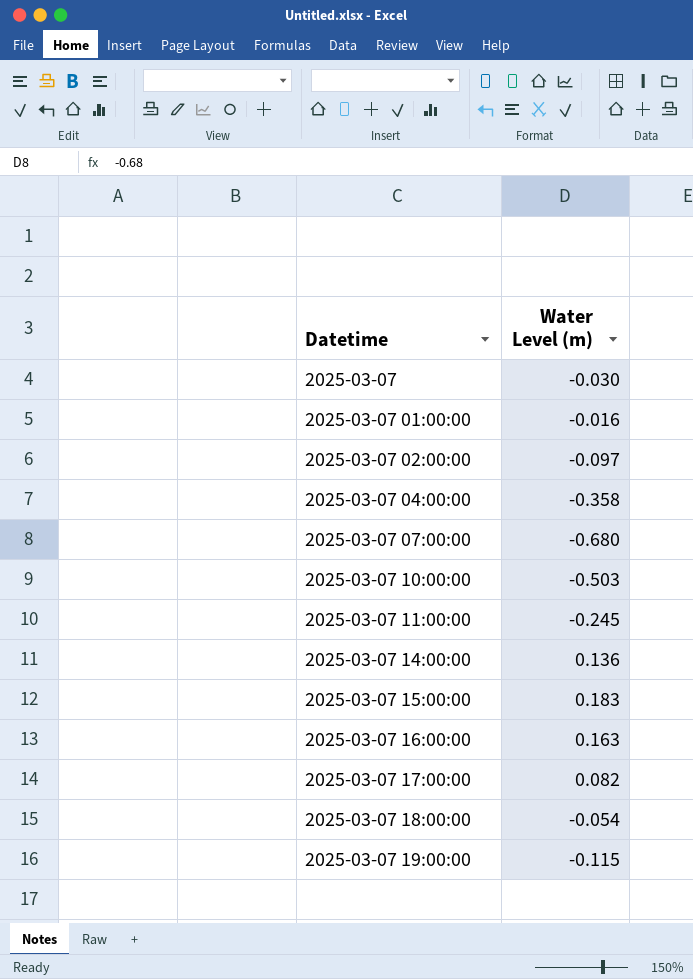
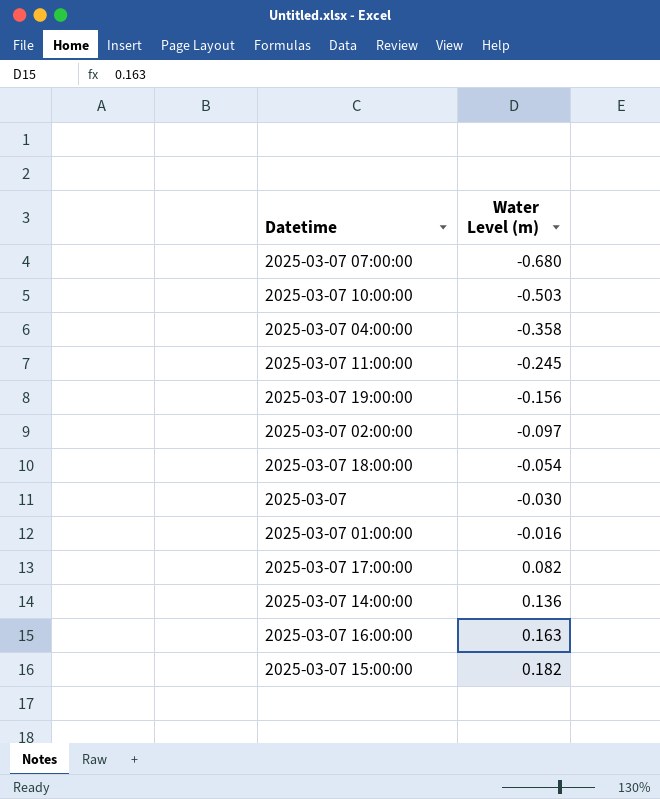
row order: Datetime ascending -> Water Level (m) ascending
2025-03-07 19:00:00 | Water Level (m): -0.115 -> -0.156
2025-03-07 15:00:00 | Water Level (m): 0.183 -> 0.182

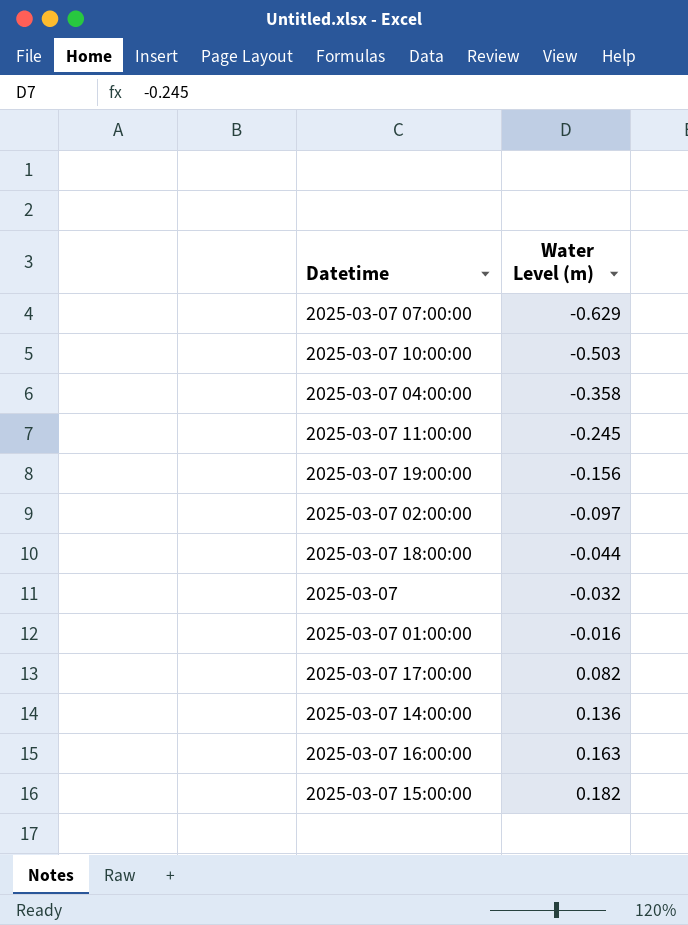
2025-03-07 07:00:00 | Water Level (m): -0.680 -> -0.629
2025-03-07 18:00:00 | Water Level (m): -0.054 -> -0.044
2025-03-07 | Water Level (m): -0.030 -> -0.032

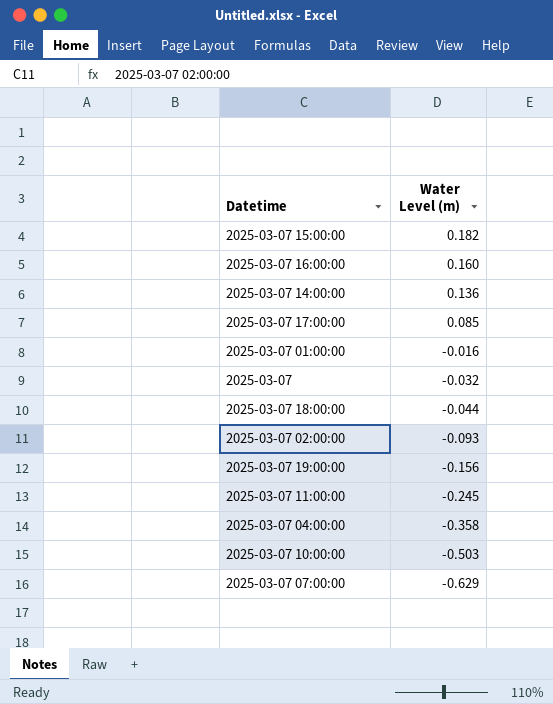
row order: Water Level (m) ascending -> Water Level (m) descending
2025-03-07 16:00:00 | Water Level (m): 0.163 -> 0.160
2025-03-07 17:00:00 | Water Level (m): 0.082 -> 0.085
2025-03-07 02:00:00 | Water Level (m): -0.097 -> -0.093

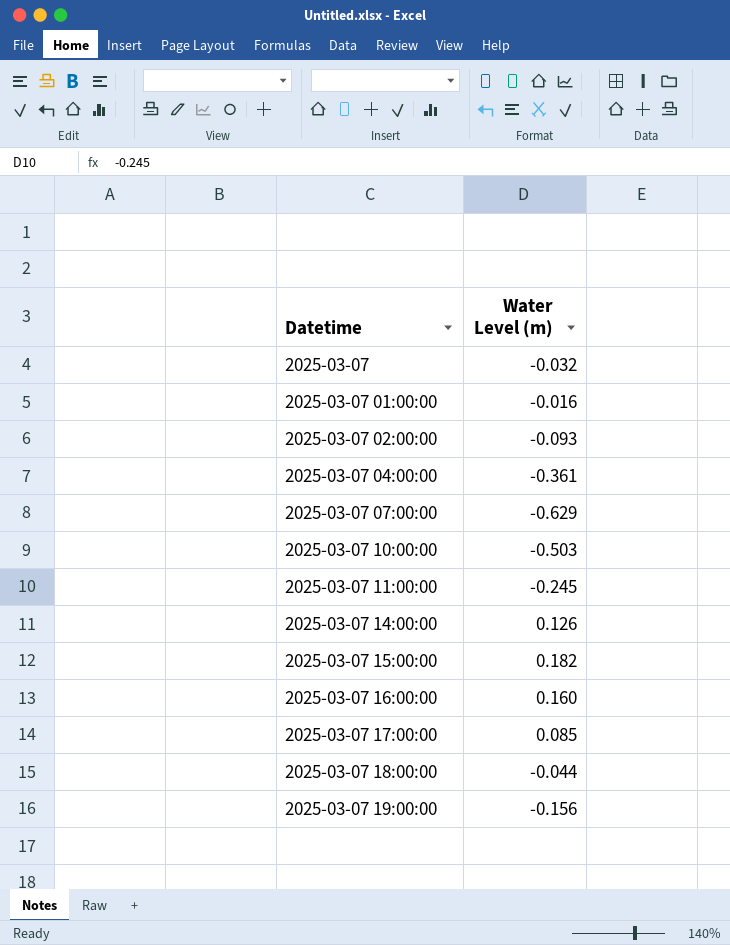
row order: Water Level (m) descending -> Datetime ascending
2025-03-07 04:00:00 | Water Level (m): -0.358 -> -0.361
2025-03-07 14:00:00 | Water Level (m): 0.136 -> 0.126

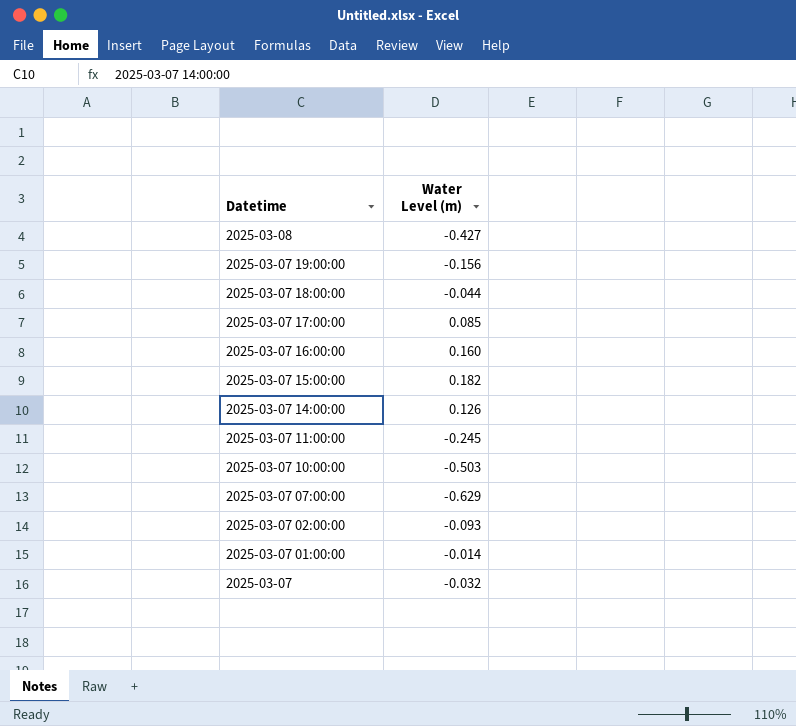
row order: Datetime ascending -> Datetime descending
row 2025-03-07 04:00:00: -0.361 -> none
row 2025-03-08: none -> -0.427
2025-03-07 01:00:00 | Water Level (m): -0.016 -> -0.014

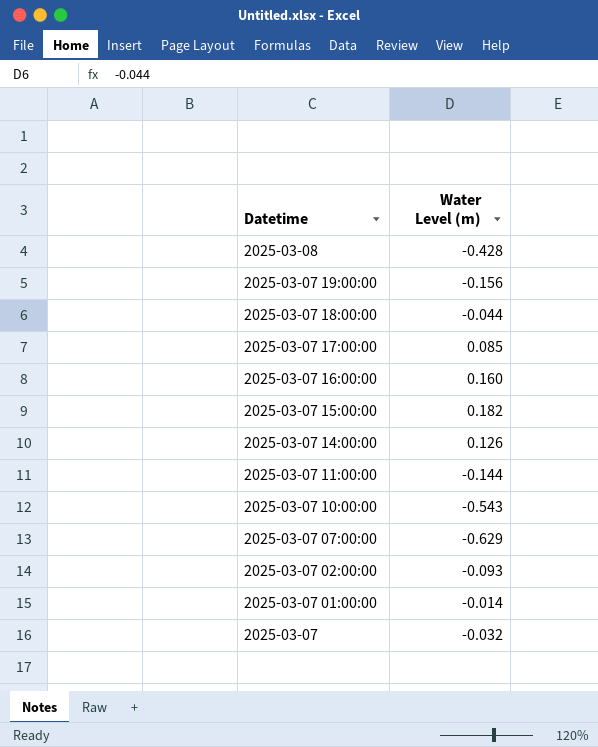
2025-03-08 | Water Level (m): -0.427 -> -0.428
2025-03-07 11:00:00 | Water Level (m): -0.245 -> -0.144
2025-03-07 10:00:00 | Water Level (m): -0.503 -> -0.543

